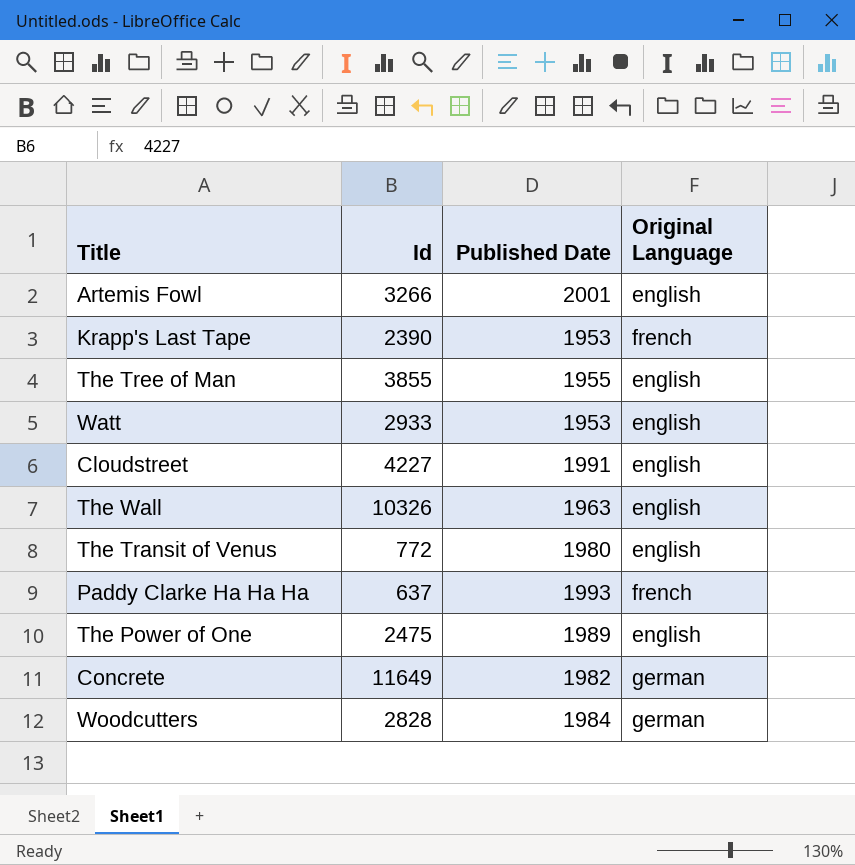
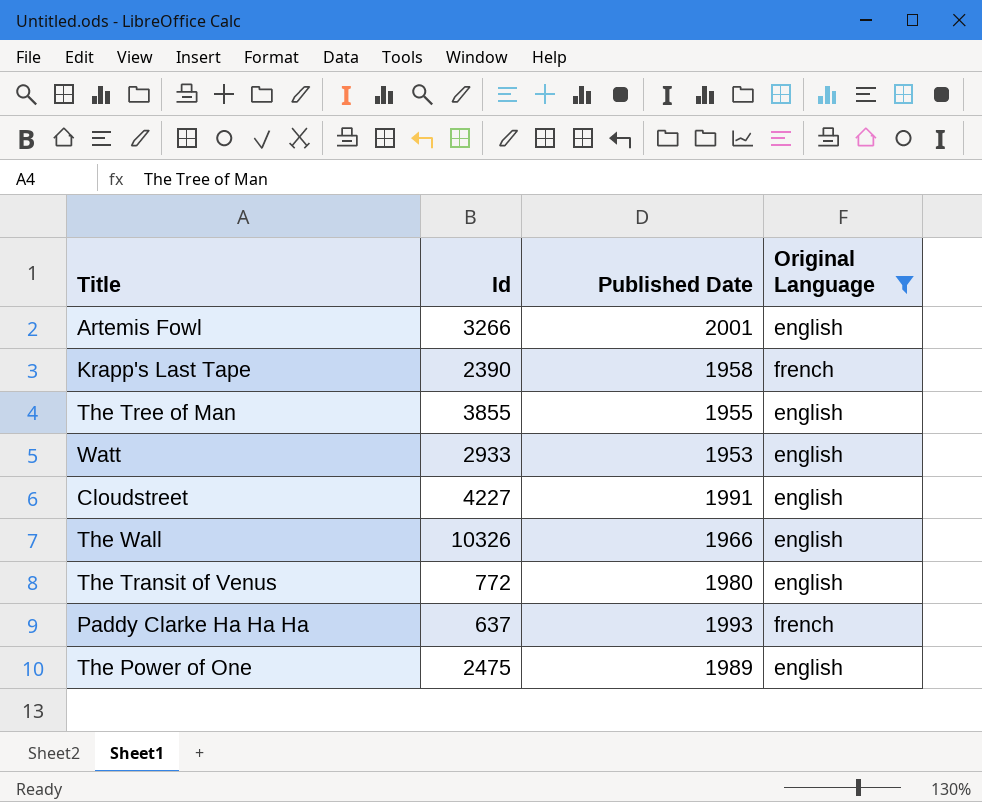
filter: none -> Original Language != german
Krapp's Last Tape | Published Date: 1953 -> 1958
The Wall | Published Date: 1963 -> 1966

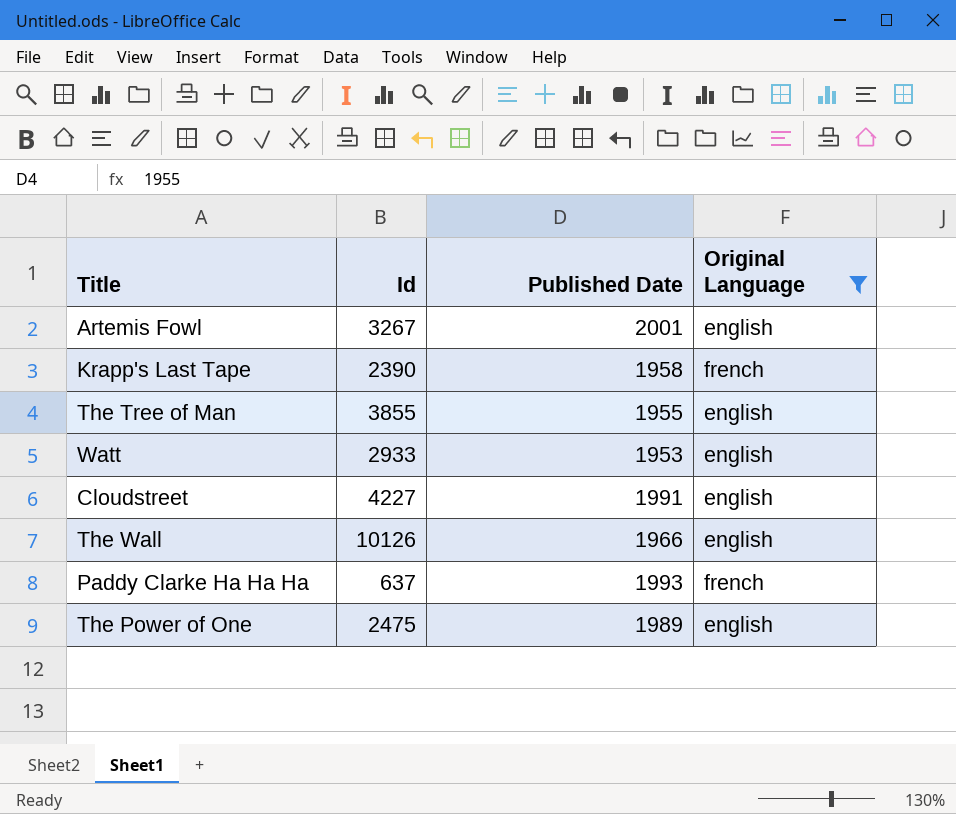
row The Transit of Venus: 772 | 1980 | english -> none
Artemis Fowl | Id: 3266 -> 3267
The Wall | Id: 10326 -> 10126

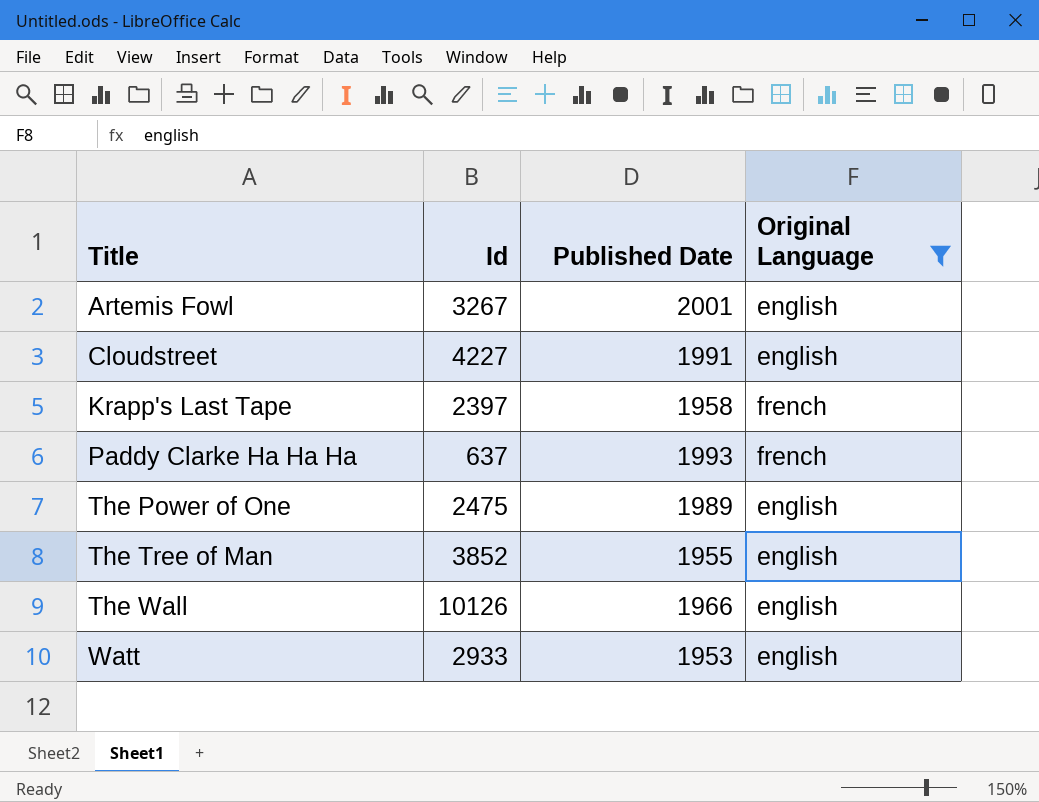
row order: none -> Title ascending
Krapp's Last Tape | Id: 2390 -> 2397
The Tree of Man | Id: 3855 -> 3852

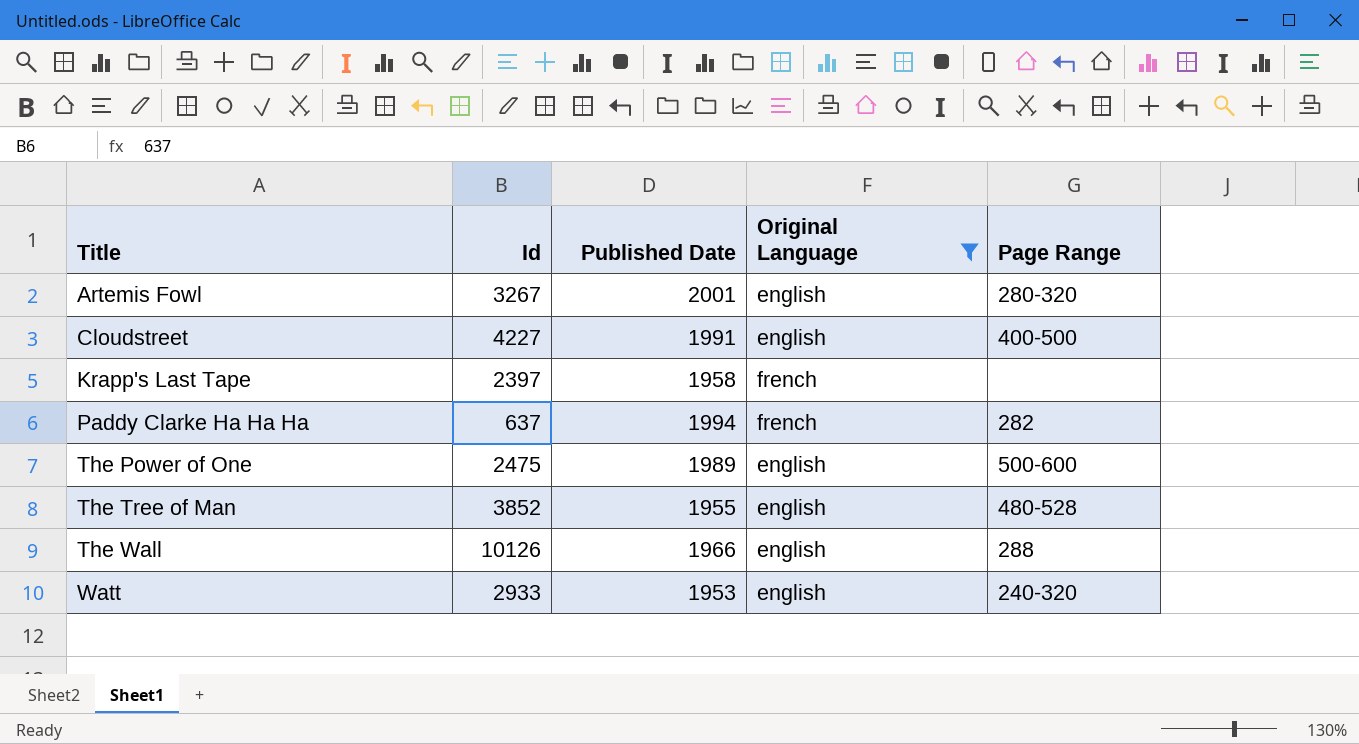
column Page Range | position: none -> 5
Paddy Clarke Ha Ha Ha | Published Date: 1993 -> 1994

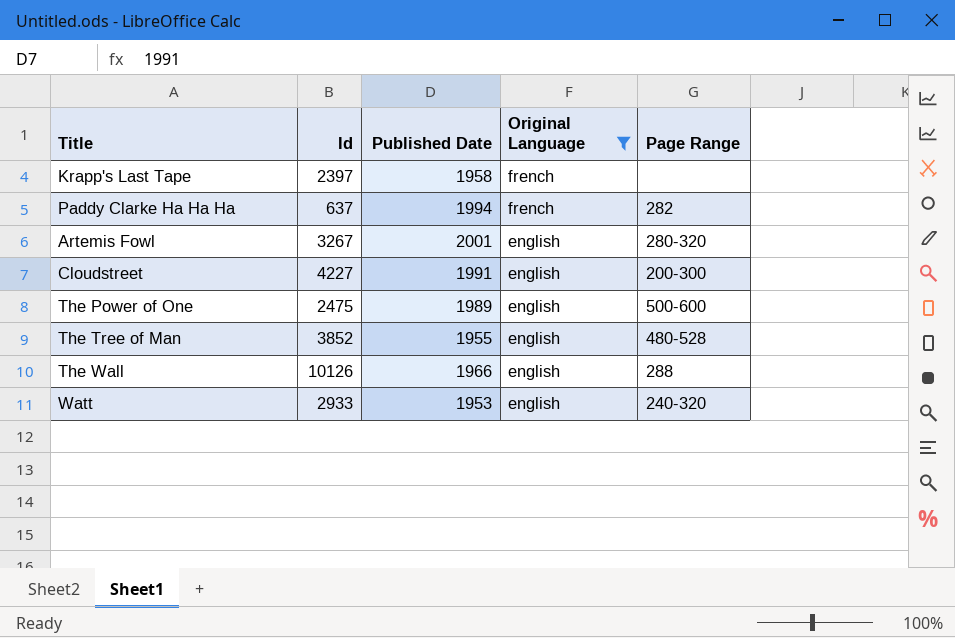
row order: Title ascending -> Original Language descending
Cloudstreet | Page Range: 400-500 -> 200-300

